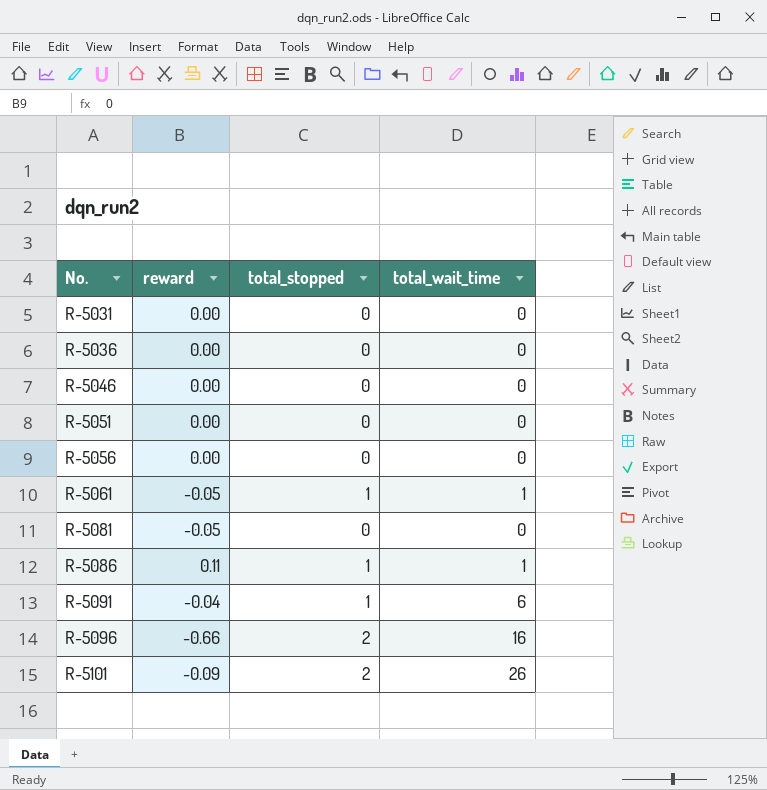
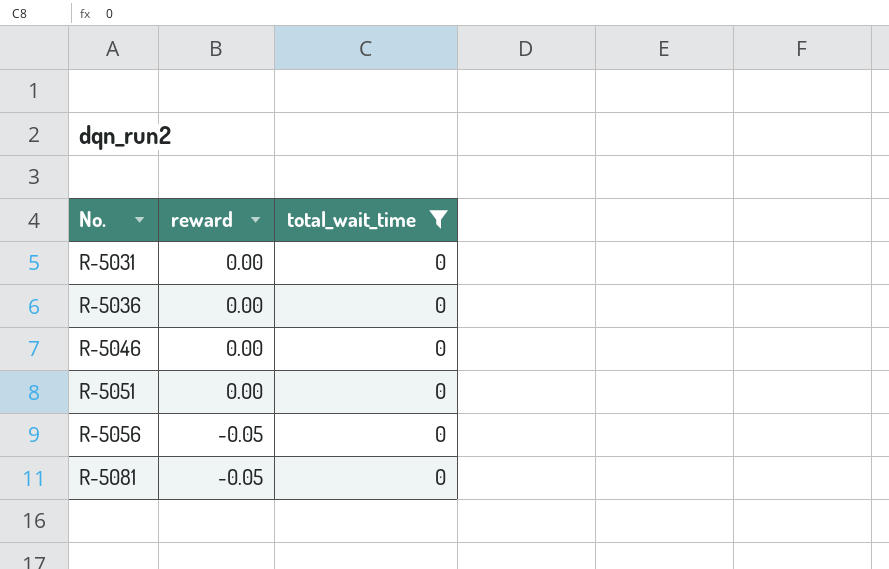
filter: none -> total_wait_time = 0
column total_stopped | position: 3 -> none
R-5056 | reward: 0.00 -> -0.05

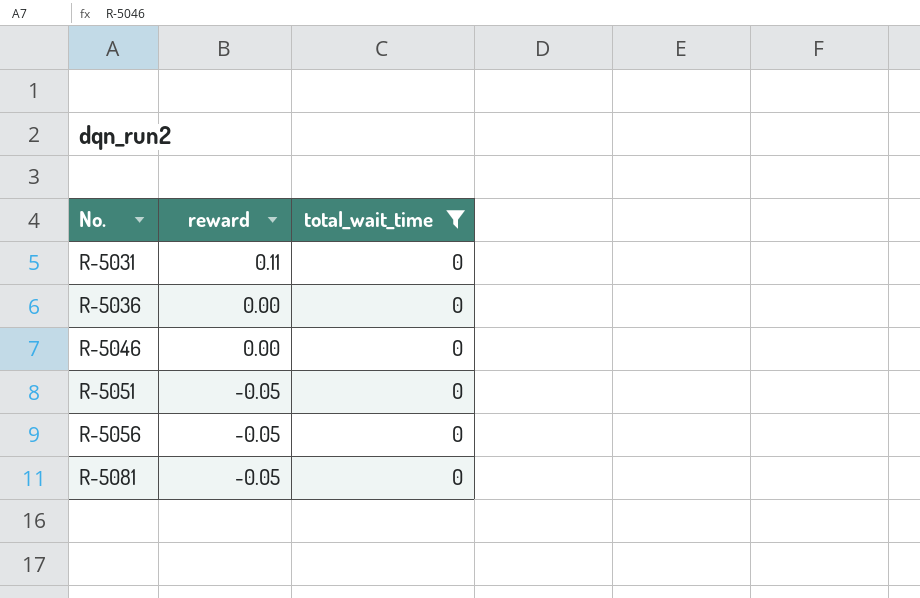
R-5031 | reward: 0.00 -> 0.11
R-5051 | reward: 0.00 -> -0.05

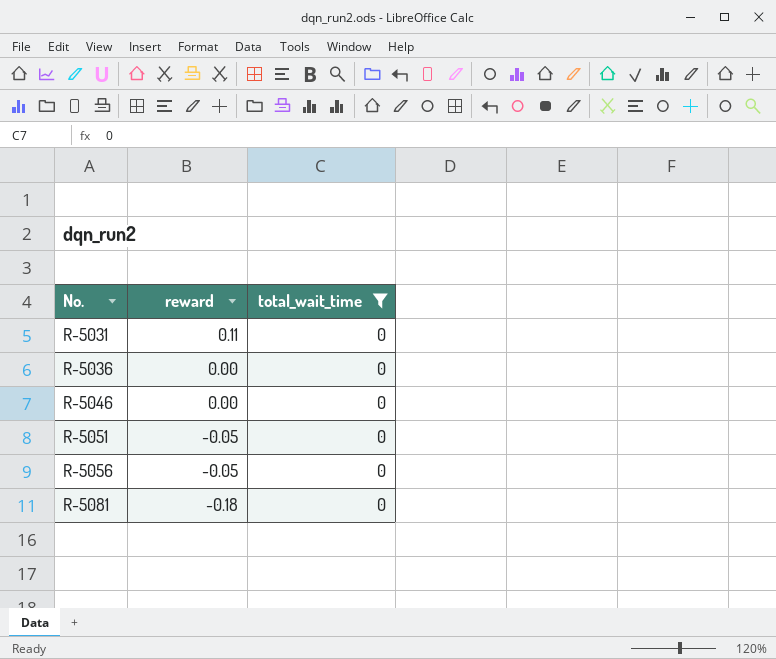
R-5081 | reward: -0.05 -> -0.18

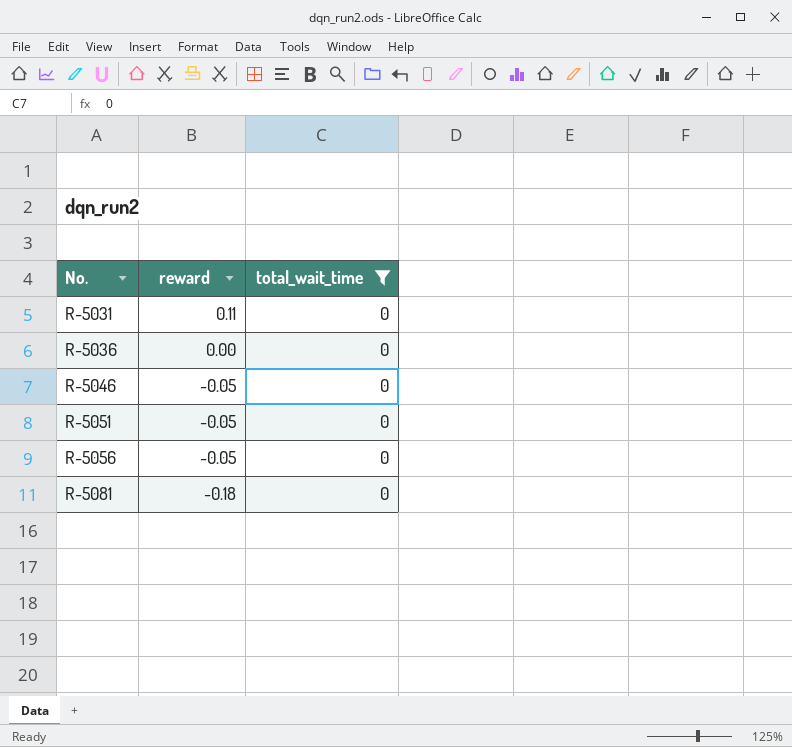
R-5046 | reward: 0.00 -> -0.05

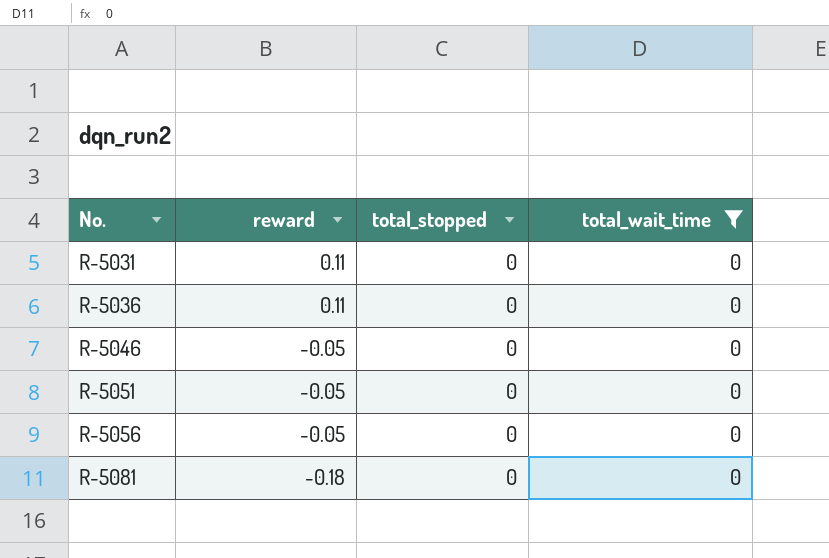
column total_stopped | position: none -> 3
R-5036 | reward: 0.00 -> 0.11

